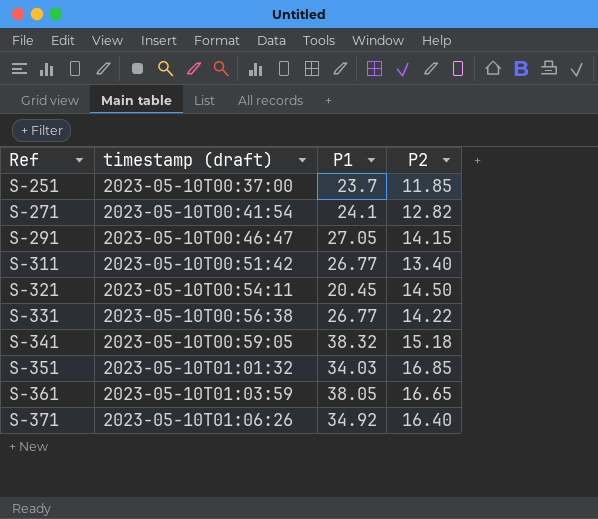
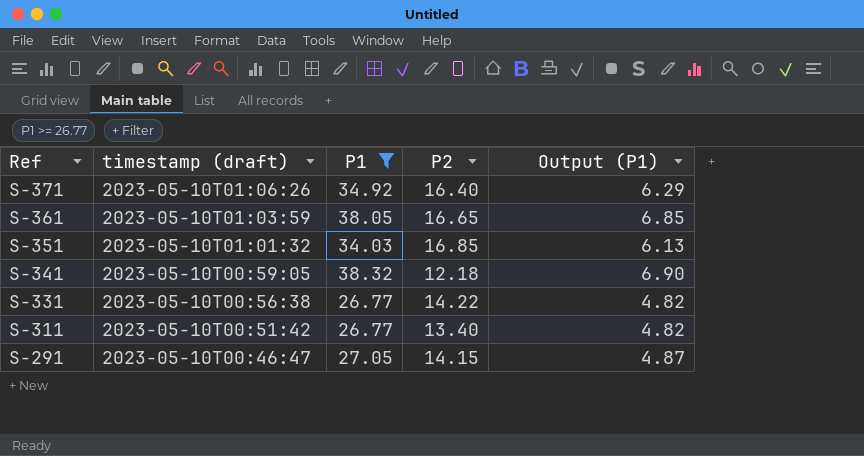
filter: none -> P1 >= 26.77
row order: Ref ascending -> Ref descending
column Output (P1) | formula: none -> [P1] * 0.18
S-341 | P2: 15.18 -> 12.18

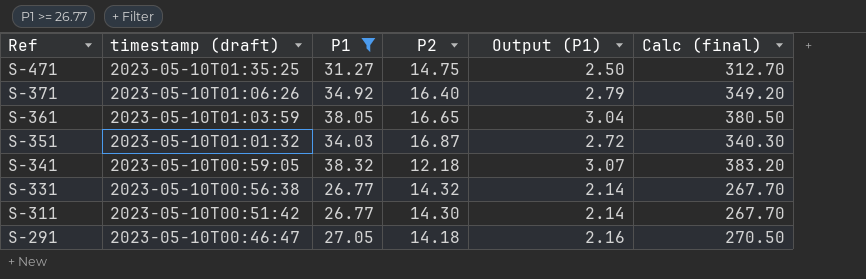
column Output (P1) | formula: [P1] * 0.18 -> [P1] * 0.08
column Calc (final) | formula: none -> [P1] * 10
row S-471: none -> 2023-05-10T01:35:25 | 31.27 | 14.75 | 2.50 | 312.70
S-351 | P2: 16.85 -> 16.87
S-331 | P2: 14.22 -> 14.32
S-311 | P2: 13.40 -> 14.30
S-291 | P2: 14.15 -> 14.18

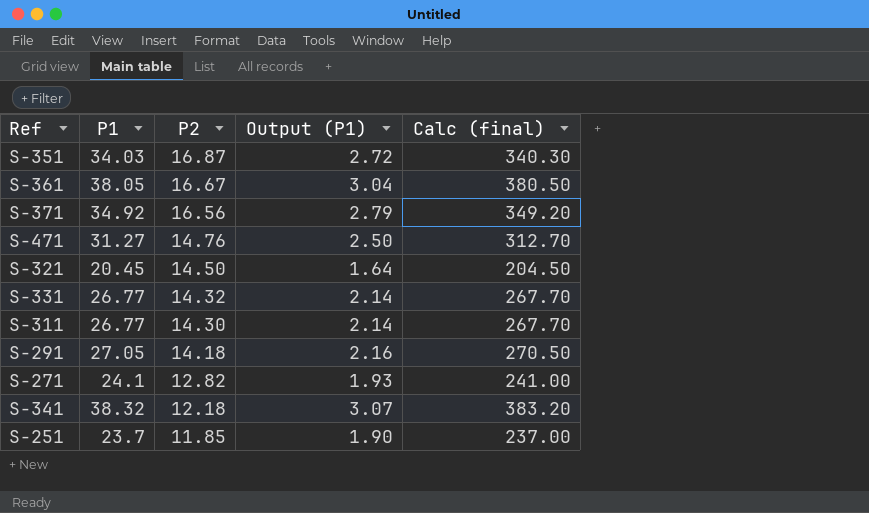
filter: P1 >= 26.77 -> none
row order: Ref descending -> P2 descending
column timestamp (draft) | position: 2 -> none
S-361 | P2: 16.65 -> 16.67
S-371 | P2: 16.40 -> 16.56
S-471 | P2: 14.75 -> 14.76

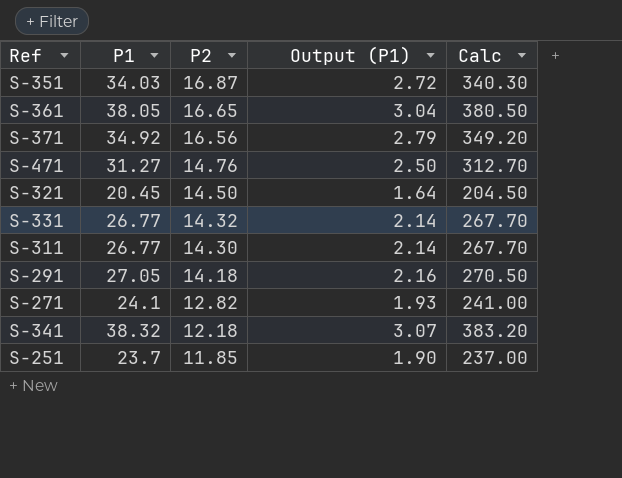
column name: Calc (final) -> Calc
S-361 | P2: 16.67 -> 16.65

